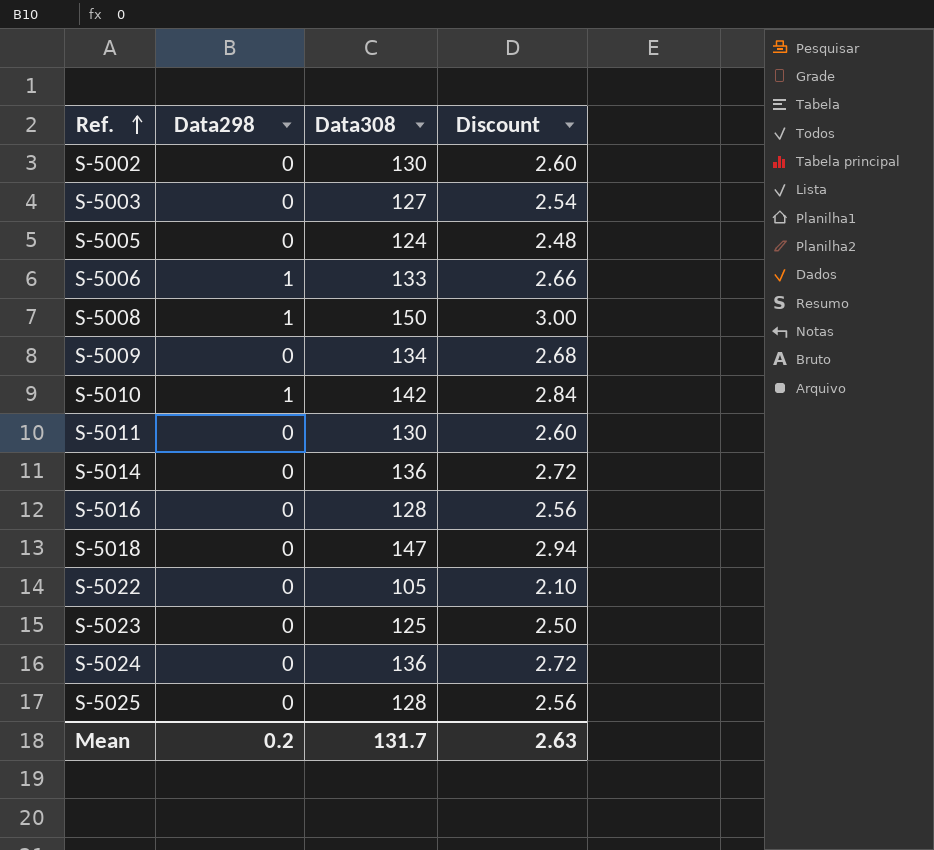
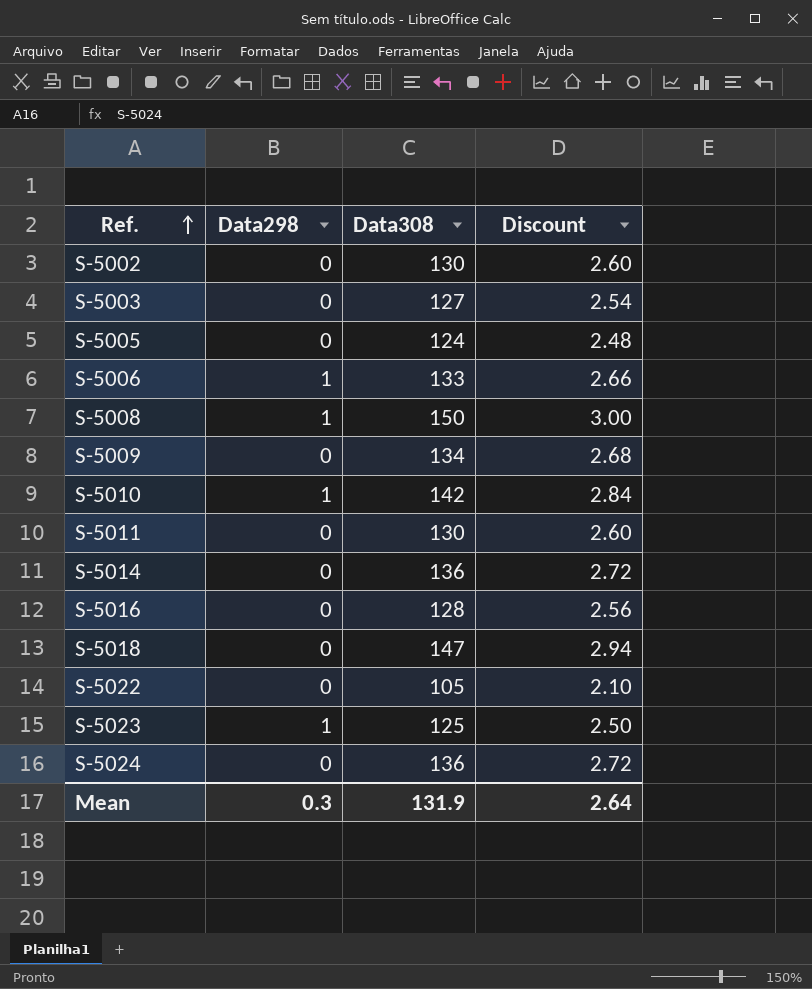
row S-5025: 0 | 128 | 2.56 -> none
S-5023 | Data298: 0 -> 1
Mean | Data298: 0.2 -> 0.3
Mean | Data308: 131.7 -> 131.9
Mean | Discount: 2.63 -> 2.64

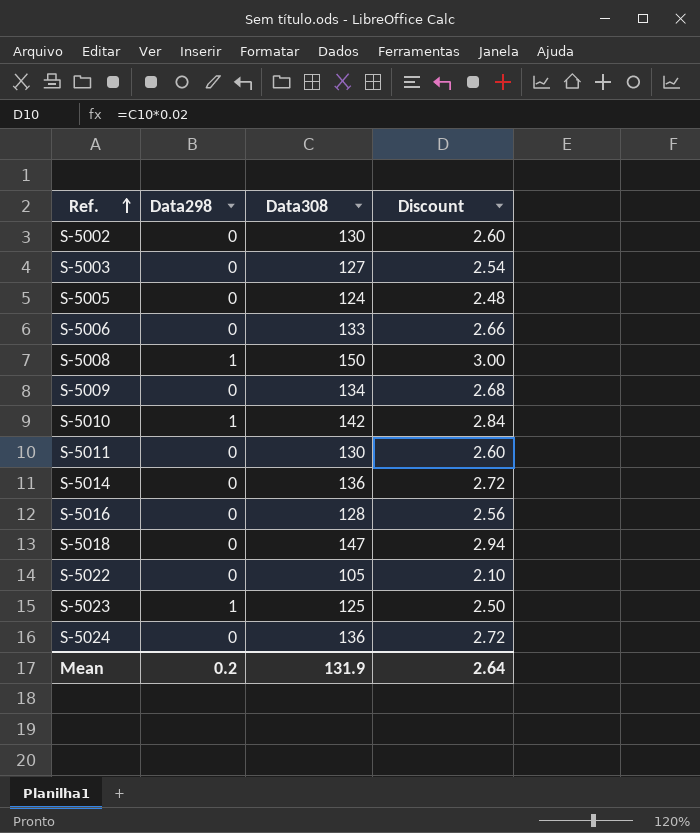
S-5006 | Data298: 1 -> 0
Mean | Data298: 0.3 -> 0.2

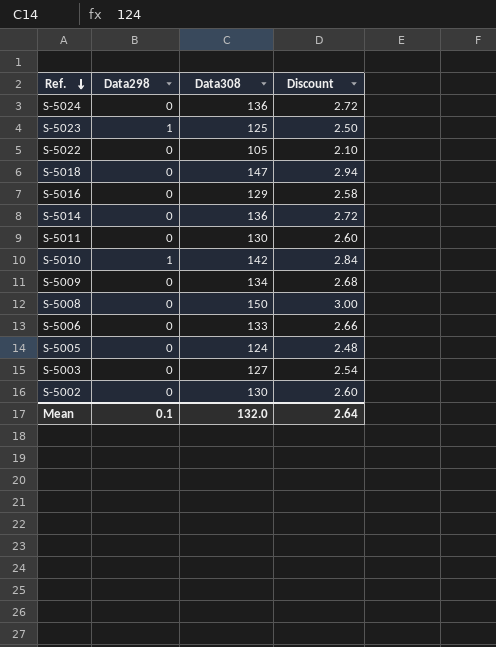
row order: Ref. ascending -> Ref. descending
S-5016 | Data308: 128 -> 129
S-5016 | Discount: 2.56 -> 2.58
S-5008 | Data298: 1 -> 0
Mean | Data298: 0.2 -> 0.1
Mean | Data308: 131.9 -> 132.0

